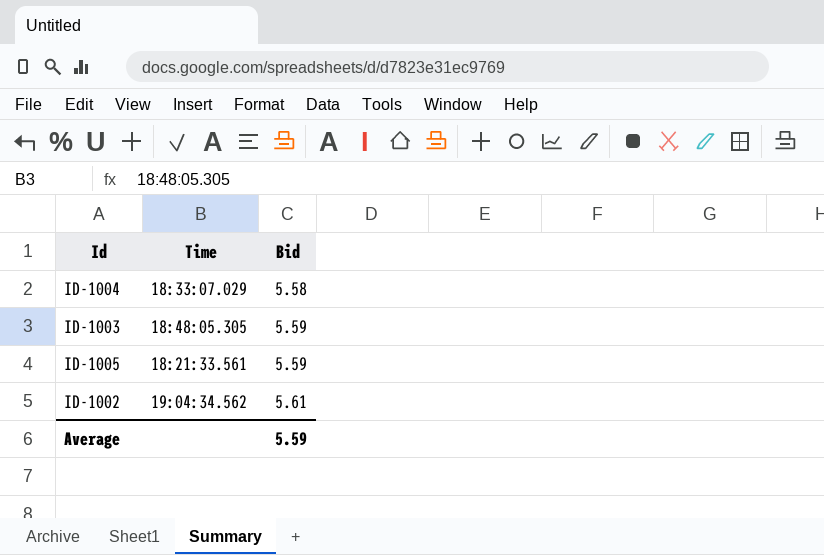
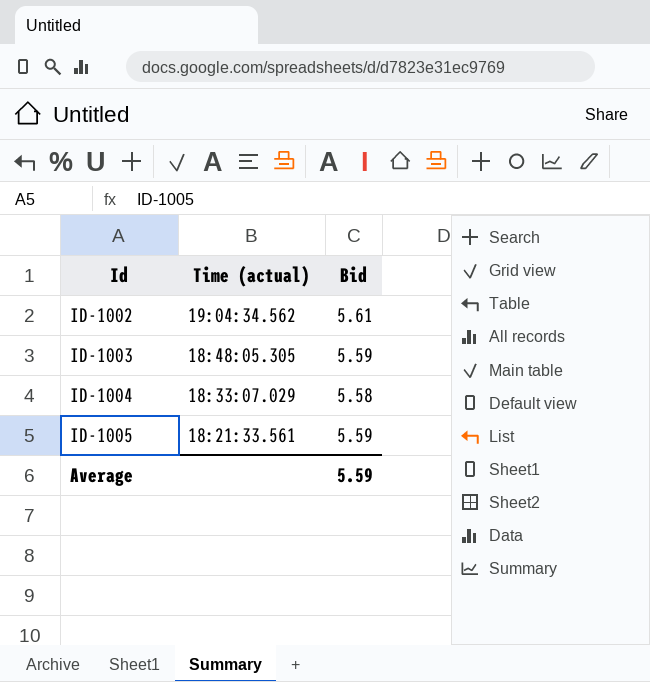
row order: Bid ascending -> Id ascending
column name: Time -> Time (actual)

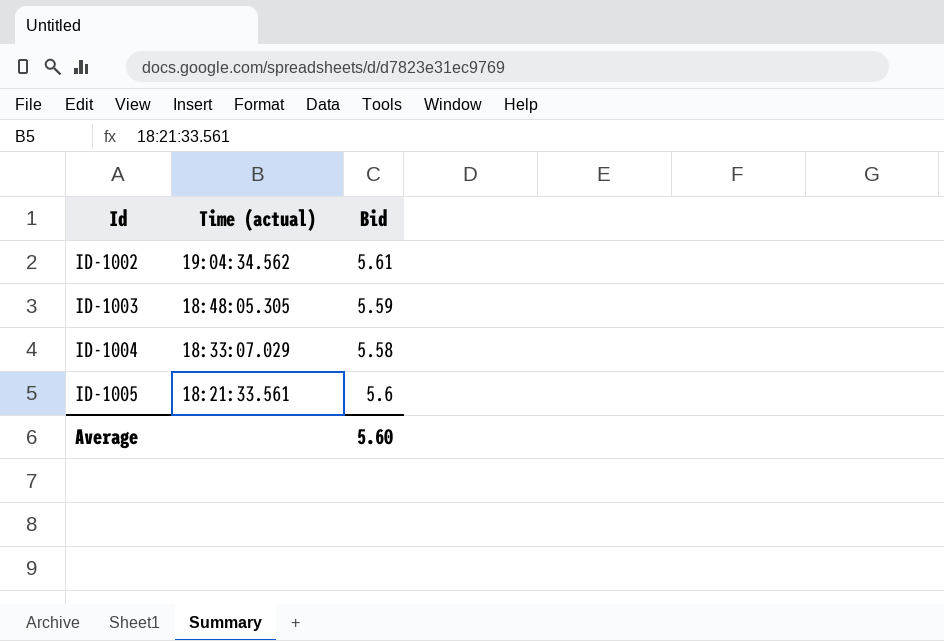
ID-1005 | Bid: 5.59 -> 5.6
Average | Bid: 5.59 -> 5.60

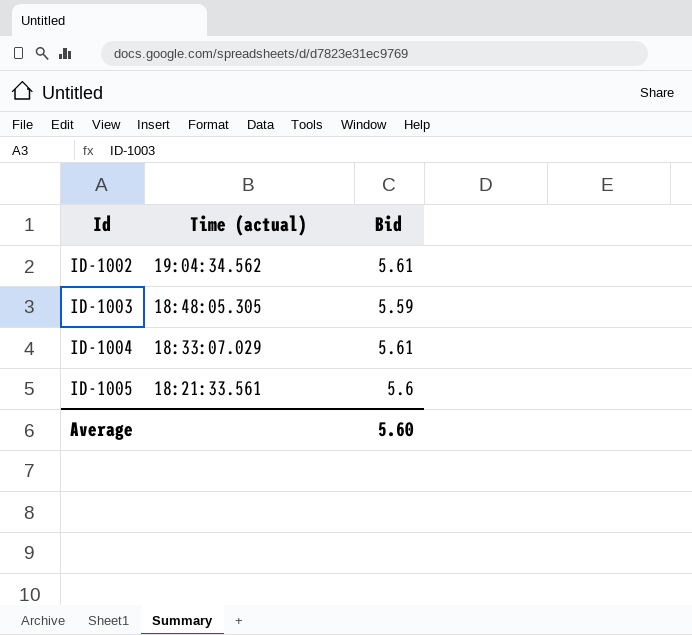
ID-1004 | Bid: 5.58 -> 5.61

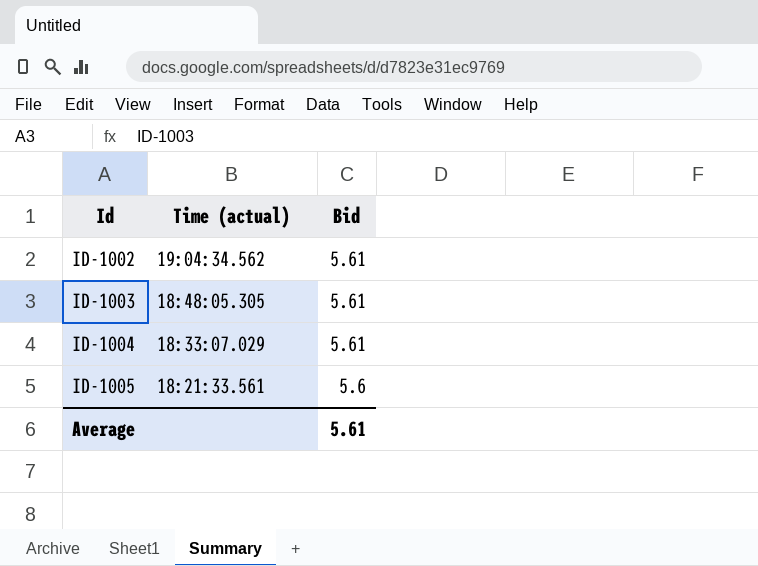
ID-1003 | Bid: 5.59 -> 5.61
Average | Bid: 5.60 -> 5.61

